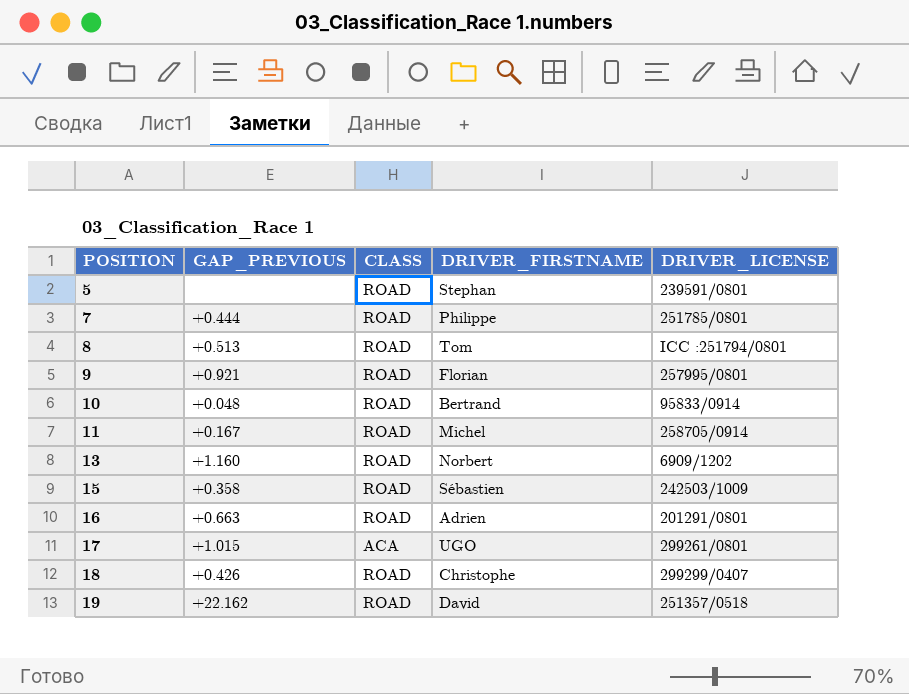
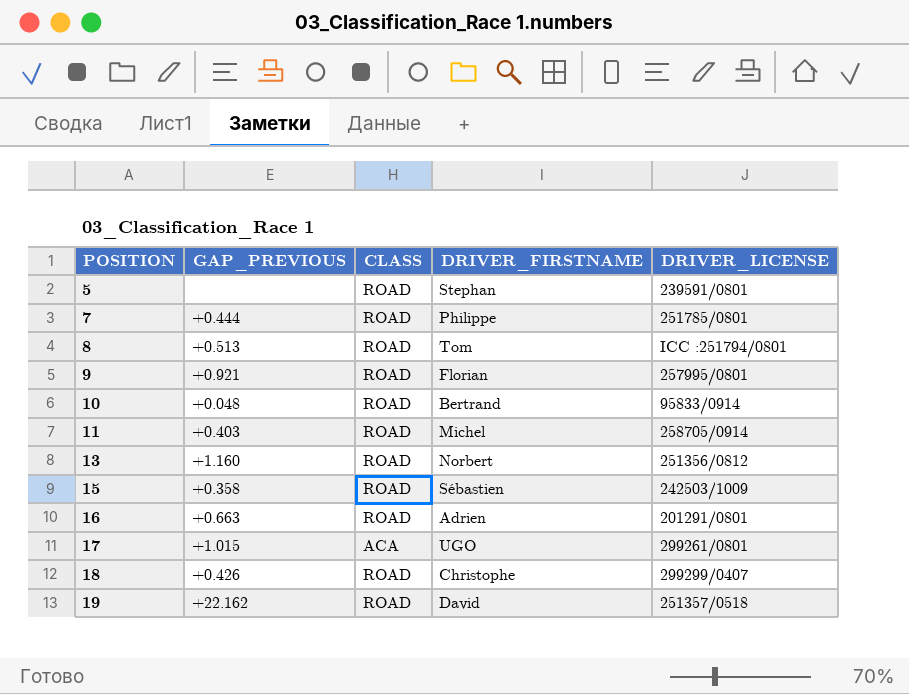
11 | GAP_PREVIOUS: +0.167 -> +0.403
13 | DRIVER_LICENSE: 6909/1202 -> 251356/0812

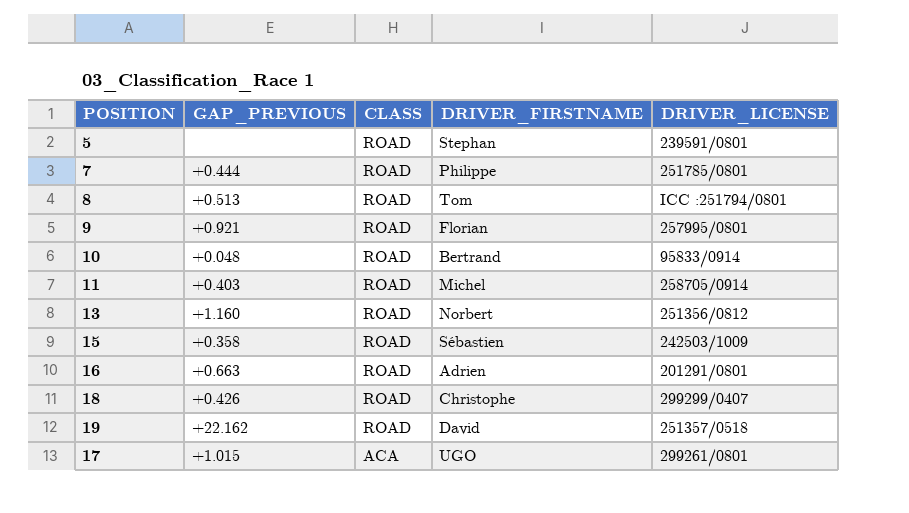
row order: POSITION ascending -> CLASS descending

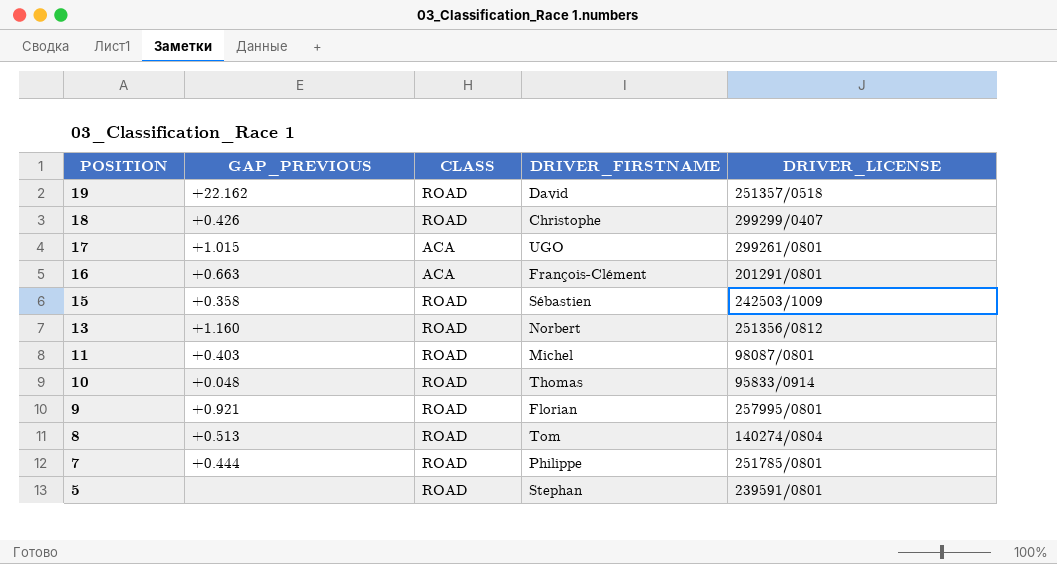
row order: CLASS descending -> POSITION descending
16 | CLASS: ROAD -> ACA
16 | DRIVER_FIRSTNAME: Adrien -> François-Clément
11 | DRIVER_LICENSE: 258705/0914 -> 98087/0801
10 | DRIVER_FIRSTNAME: Bertrand -> Thomas
8 | DRIVER_LICENSE: ICC :251794/0801 -> 140274/0804

